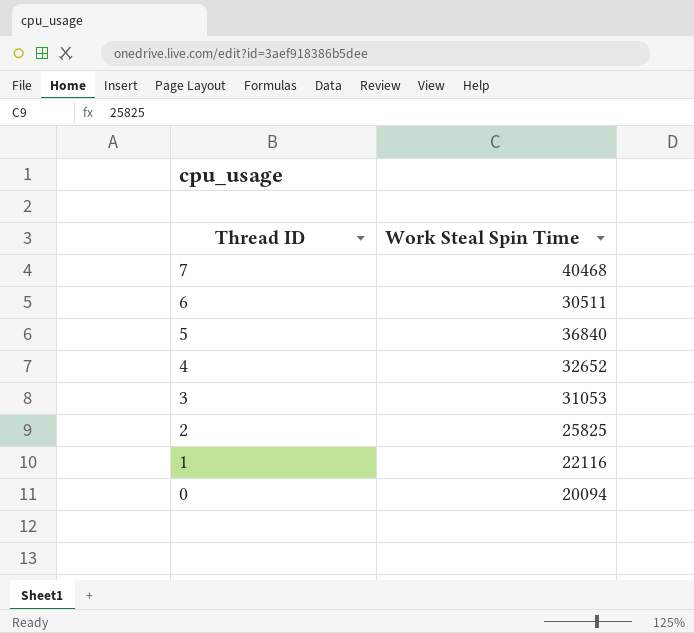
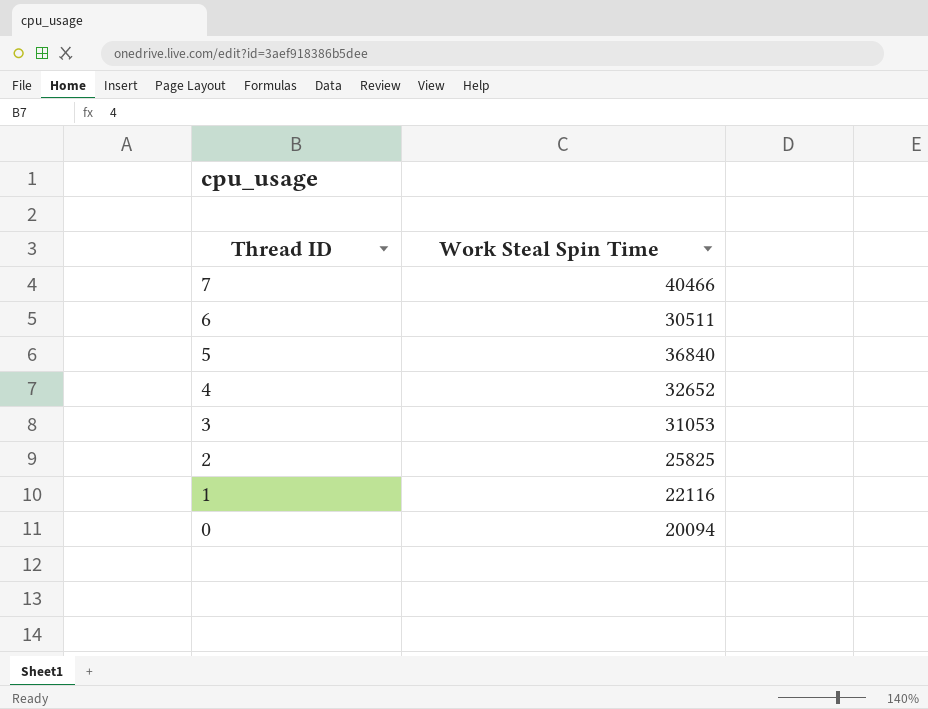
7 | Work Steal Spin Time: 40468 -> 40466

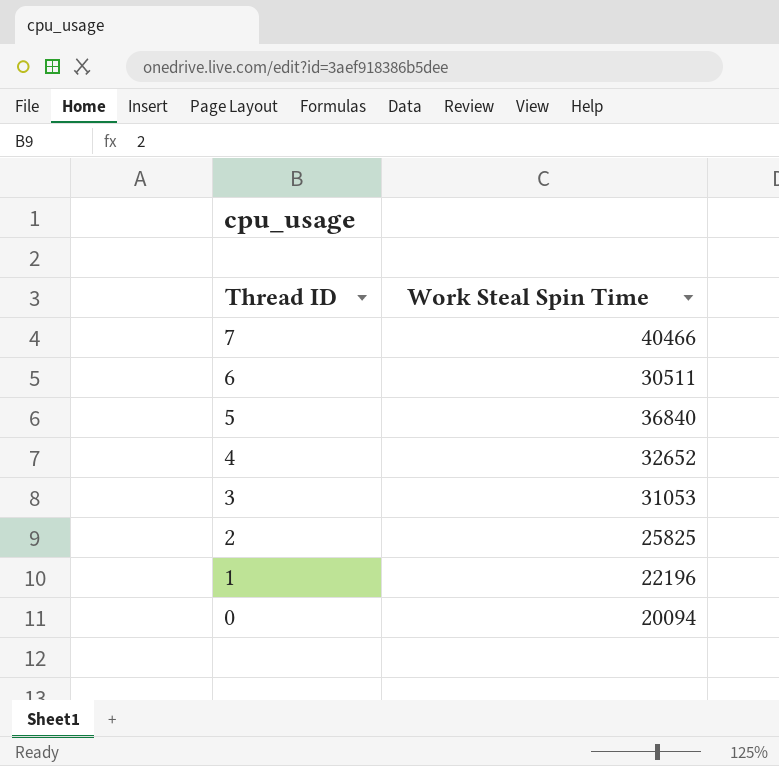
1 | Work Steal Spin Time: 22116 -> 22196

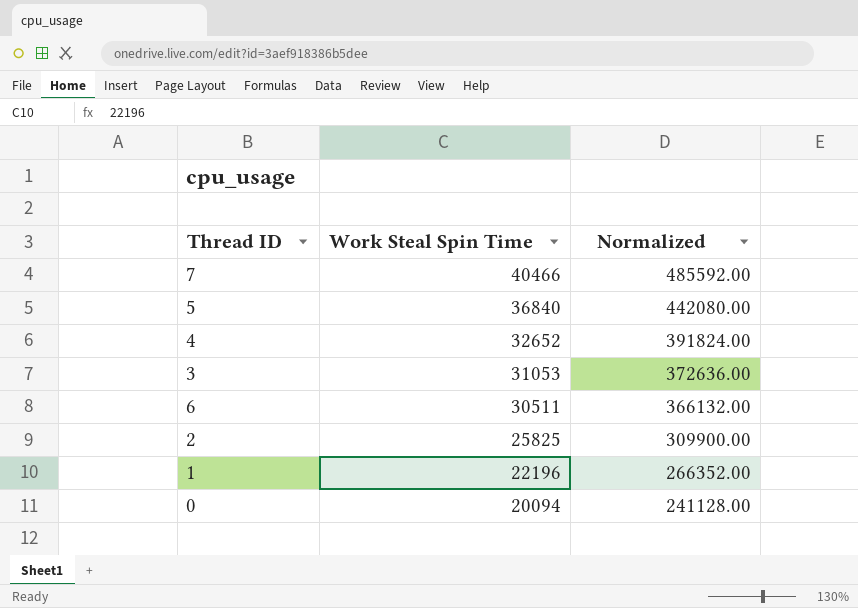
row order: Thread ID descending -> Work Steal Spin Time descending
column Normalized | formula: none -> [Work Steal Spin Time] * 12

